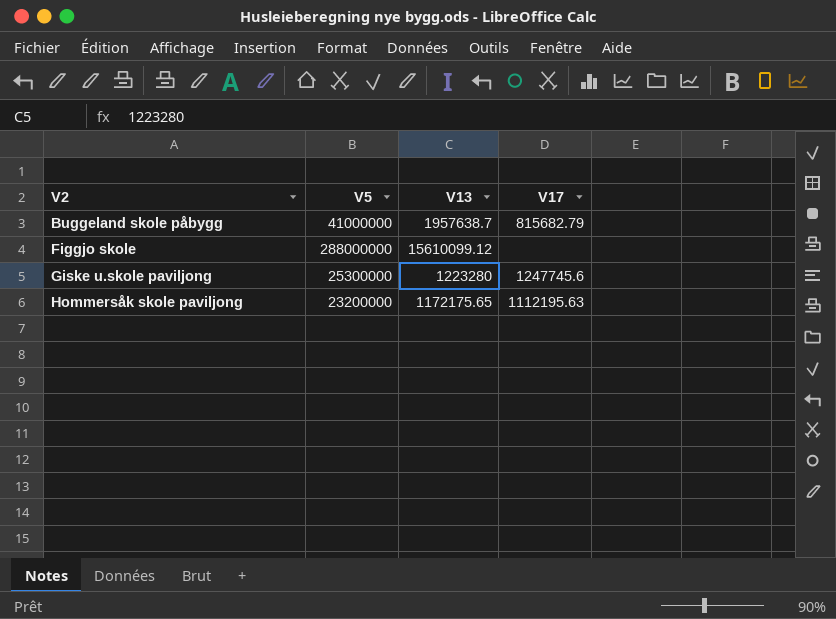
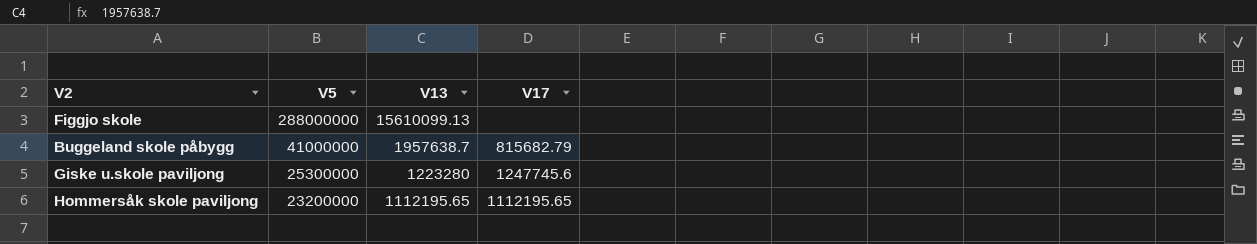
row order: V2 ascending -> V5 descending
Figgjo skole | V13: 15610099.12 -> 15610099.13
Hommersåk skole paviljong | V13: 1172175.65 -> 1112195.65
Hommersåk skole paviljong | V17: 1112195.63 -> 1112195.65

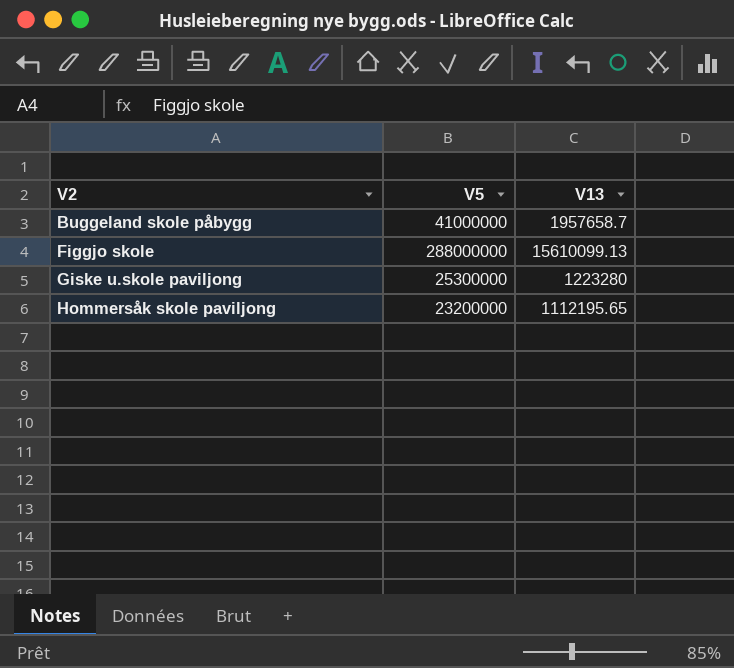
row order: V5 descending -> V2 ascending
column V17 | position: 4 -> none
Buggeland skole påbygg | V13: 1957638.7 -> 1957658.7

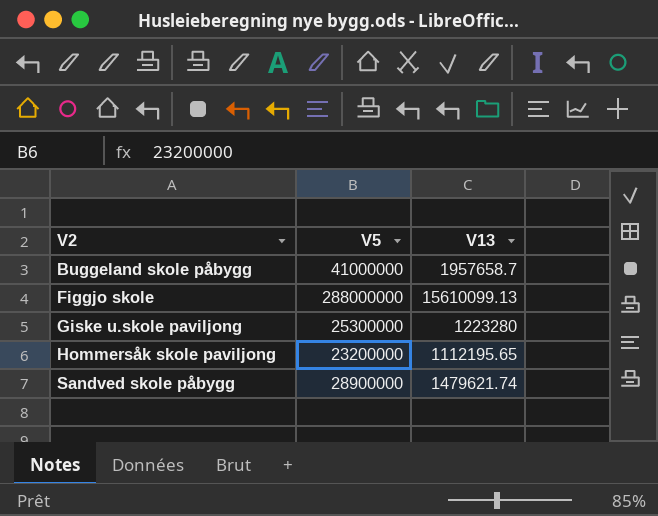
row Sandved skole påbygg: none -> 28900000 | 1479621.74

